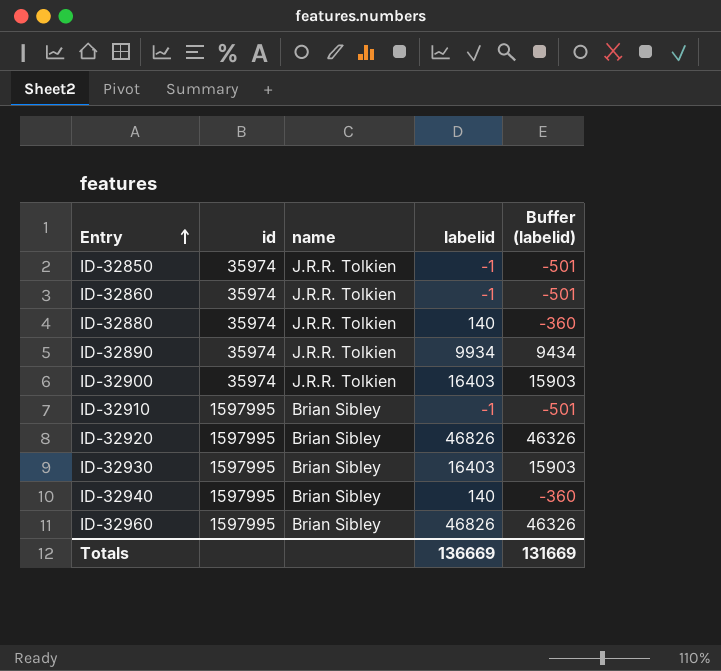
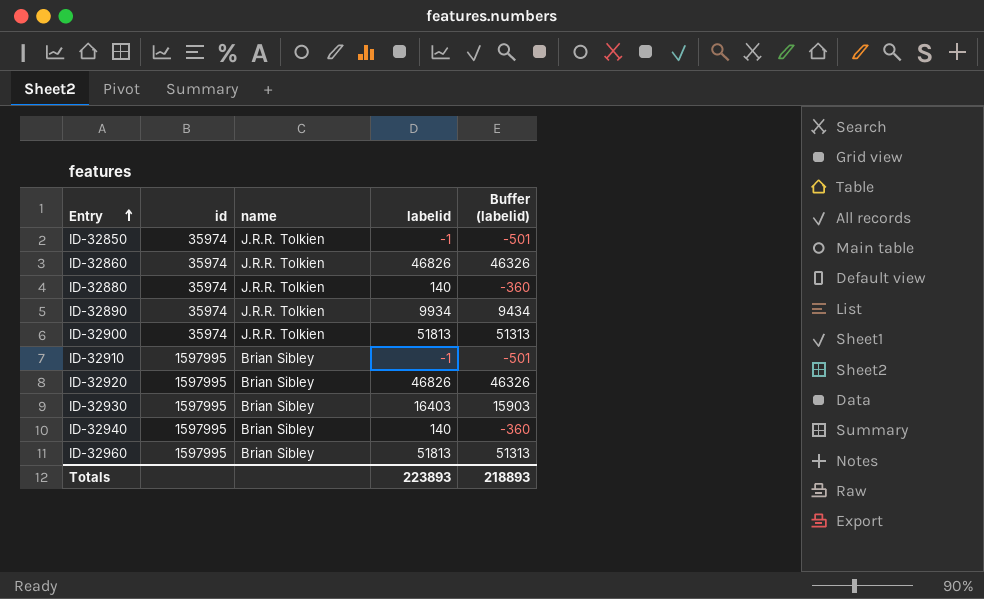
ID-32860 | labelid: -1 -> 46826
ID-32860 | Buffer (labelid): -501 -> 46326
ID-32900 | labelid: 16403 -> 51813
ID-32900 | Buffer (labelid): 15903 -> 51313
ID-32960 | labelid: 46826 -> 51813
ID-32960 | Buffer (labelid): 46326 -> 51313
Totals | labelid: 136669 -> 223893
Totals | Buffer (labelid): 131669 -> 218893

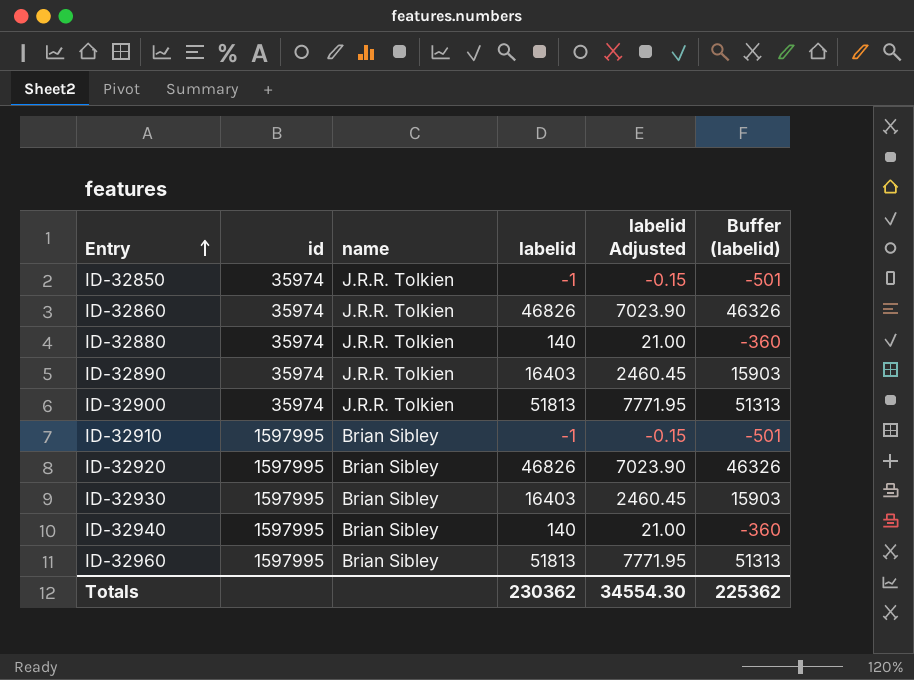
column labelid Adjusted | formula: none -> [labelid] * 0.15
ID-32890 | labelid: 9934 -> 16403
ID-32890 | Buffer (labelid): 9434 -> 15903
Totals | labelid: 223893 -> 230362
Totals | Buffer (labelid): 218893 -> 225362

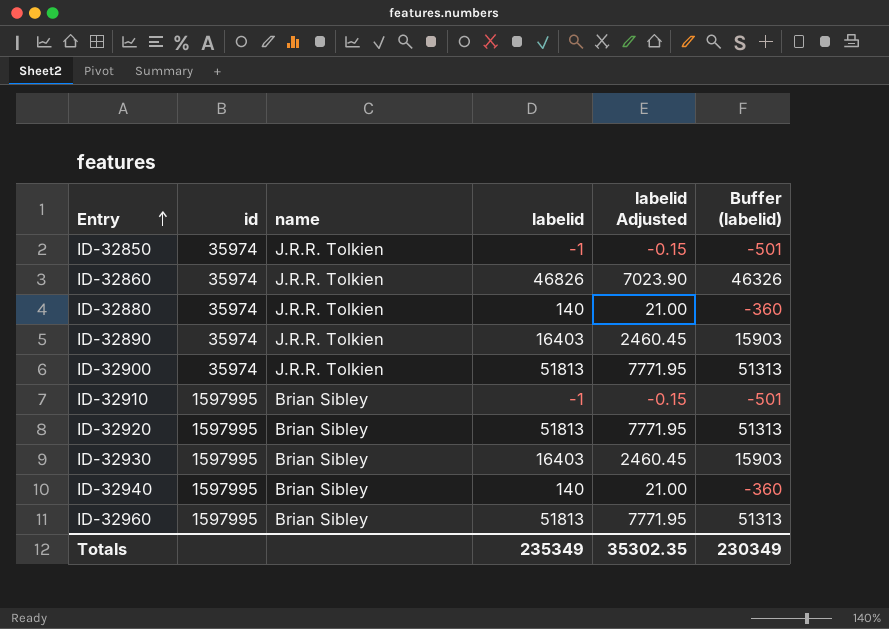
ID-32920 | labelid: 46826 -> 51813
ID-32920 | labelid Adjusted: 7023.90 -> 7771.95
ID-32920 | Buffer (labelid): 46326 -> 51313
Totals | labelid: 230362 -> 235349
Totals | labelid Adjusted: 34554.30 -> 35302.35
Totals | Buffer (labelid): 225362 -> 230349

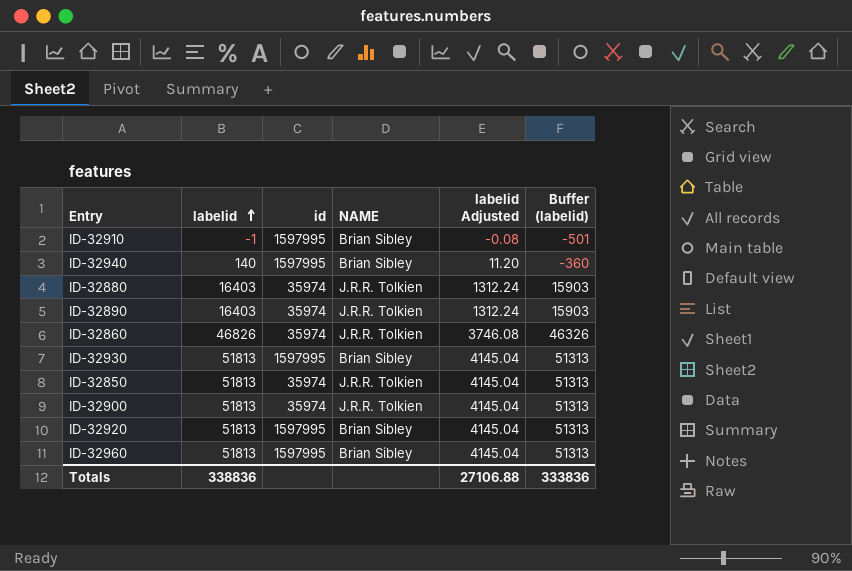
row order: Entry ascending -> labelid ascending
column labelid | position: 4 -> 2
column name: name -> NAME
column labelid Adjusted | formula: [labelid] * 0.15 -> [labelid] * 0.08
ID-32880 | labelid: 140 -> 16403
ID-32880 | Buffer (labelid): -360 -> 15903
ID-32930 | labelid: 16403 -> 51813
ID-32930 | Buffer (labelid): 15903 -> 51313
ID-32850 | labelid: -1 -> 51813
ID-32850 | Buffer (labelid): -501 -> 51313
Totals | labelid: 235349 -> 338836
Totals | labelid Adjusted: 35302.35 -> 27106.88
Totals | Buffer (labelid): 230349 -> 333836

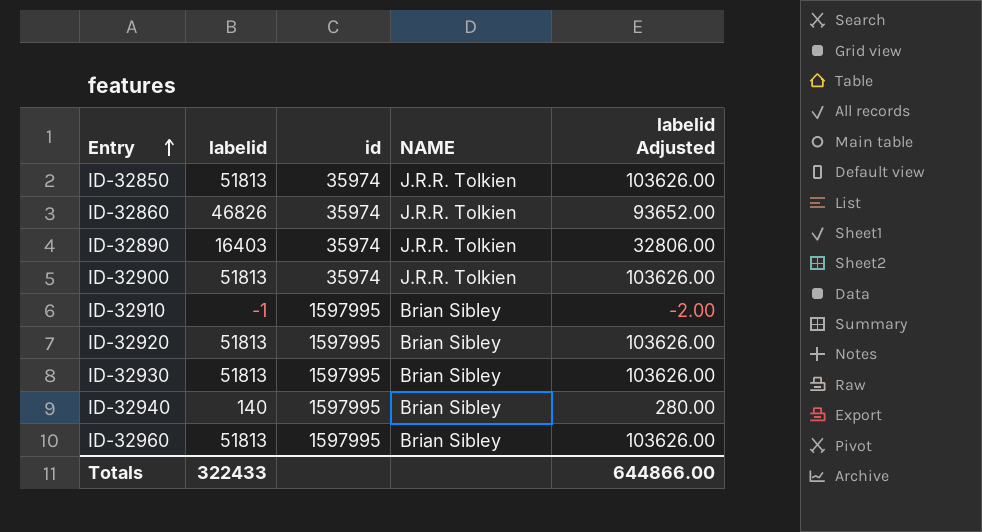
row order: labelid ascending -> Entry ascending
column Buffer (labelid) | formula: [labelid] - 500 -> none
column labelid Adjusted | formula: [labelid] * 0.08 -> [labelid] * 2
row ID-32880: 16403 | 35974 | J.R.R. Tolkien | 1312.24 | 15903 -> none
Totals | labelid: 338836 -> 322433
Totals | labelid Adjusted: 27106.88 -> 644866.00

